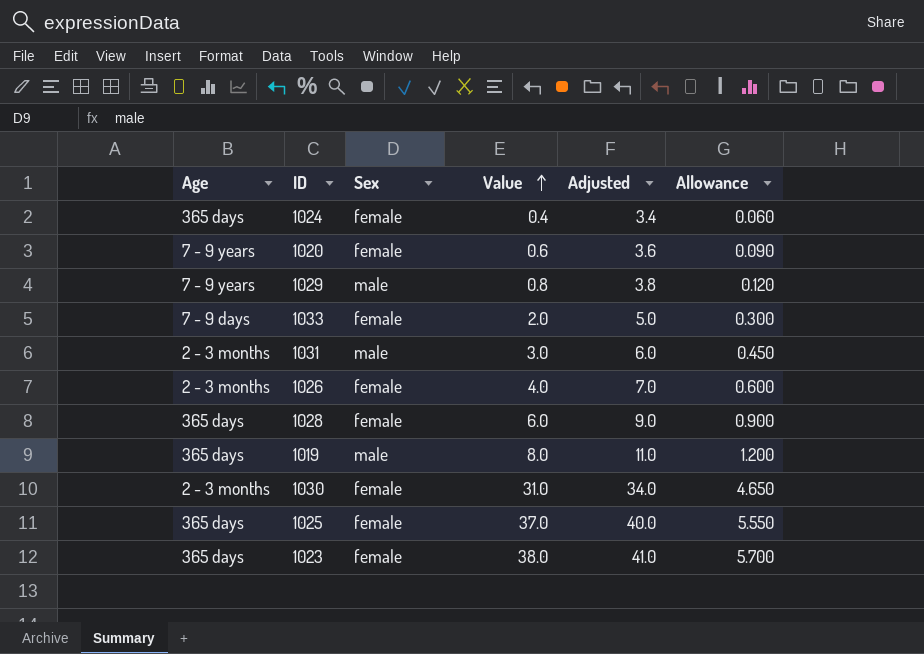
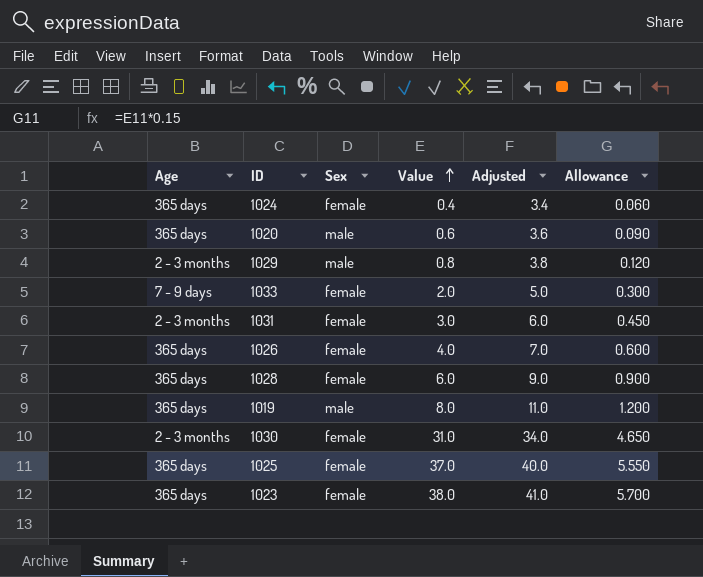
1020 | Age: 7 - 9 years -> 365 days
1020 | Sex: female -> male
1029 | Age: 7 - 9 years -> 2 - 3 months
1031 | Sex: male -> female
1026 | Age: 2 - 3 months -> 365 days

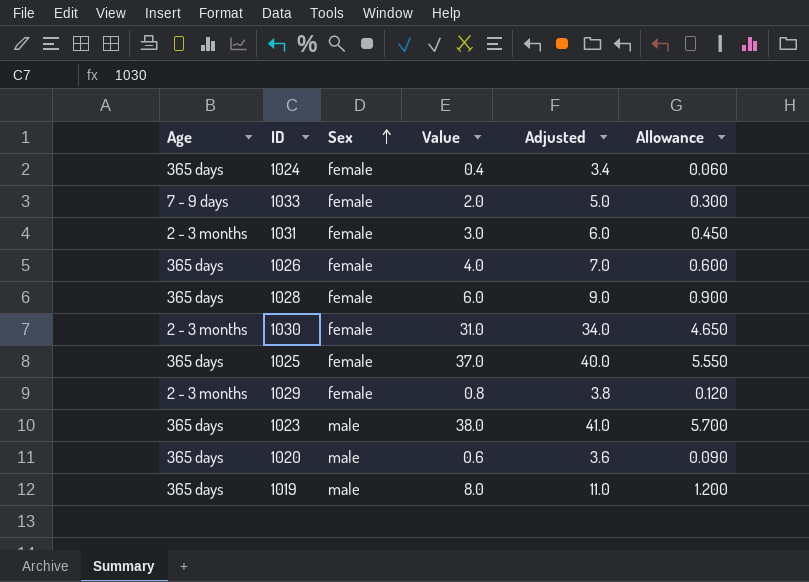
row order: Value ascending -> Sex ascending
1029 | Sex: male -> female
1023 | Sex: female -> male

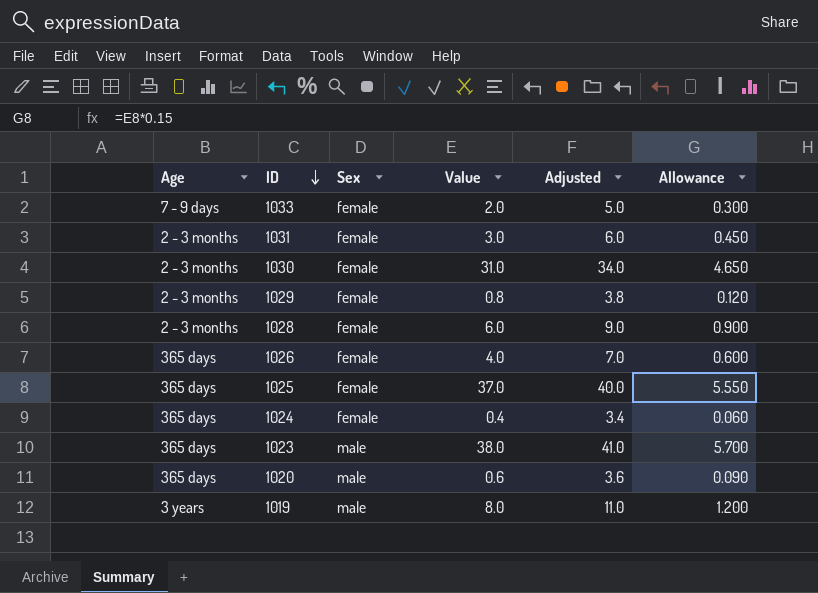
row order: Sex ascending -> ID descending
1028 | Age: 365 days -> 2 - 3 months
1019 | Age: 365 days -> 3 years

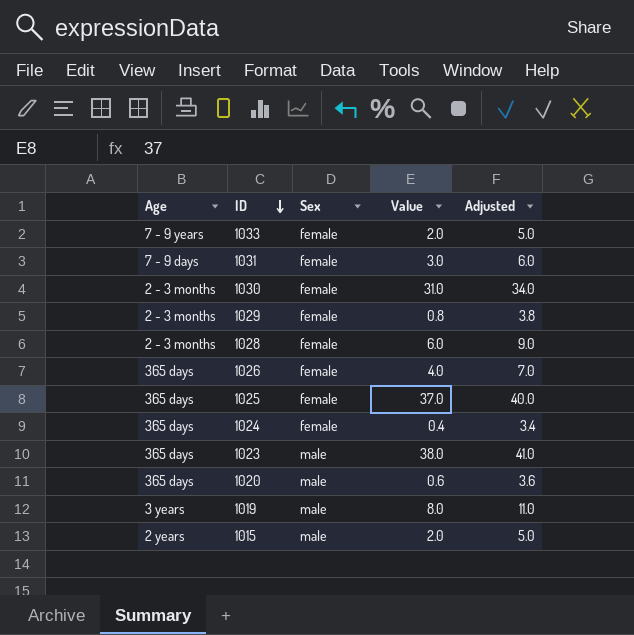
column Allowance | formula: [Value] * 0.15 -> none
1033 | Age: 7 - 9 days -> 7 - 9 years
1031 | Age: 2 - 3 months -> 7 - 9 days
row 1015: none -> 2 years | male | 2.0 | 5.0

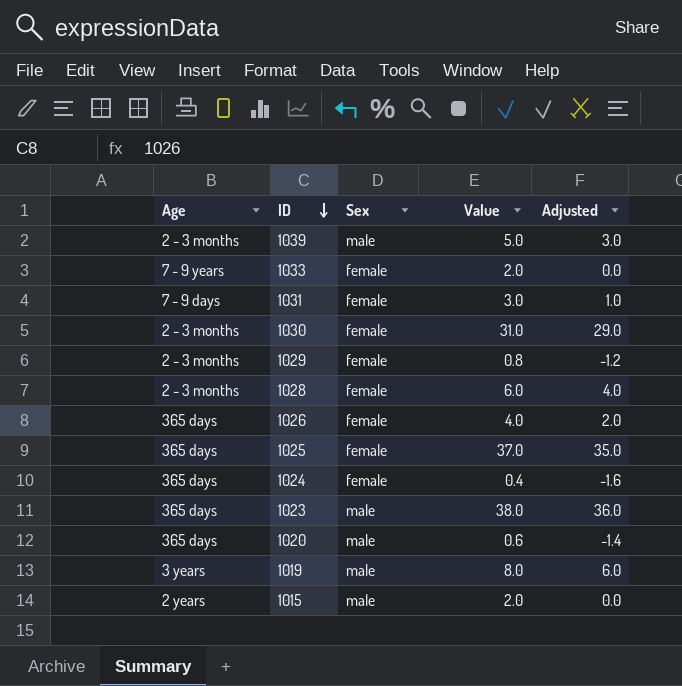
column Adjusted | formula: [Value] + 3 -> [Value] - 2
row 1039: none -> 2 - 3 months | male | 5.0 | 3.0

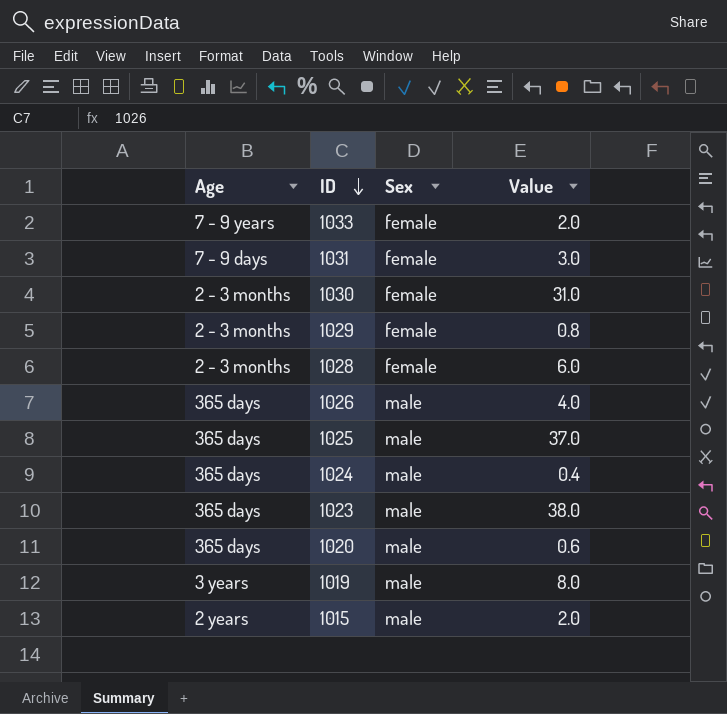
column Adjusted | formula: [Value] - 2 -> none
row 1039: 2 - 3 months | male | 5.0 | 3.0 -> none
1026 | Sex: female -> male
1025 | Sex: female -> male
1024 | Sex: female -> male

